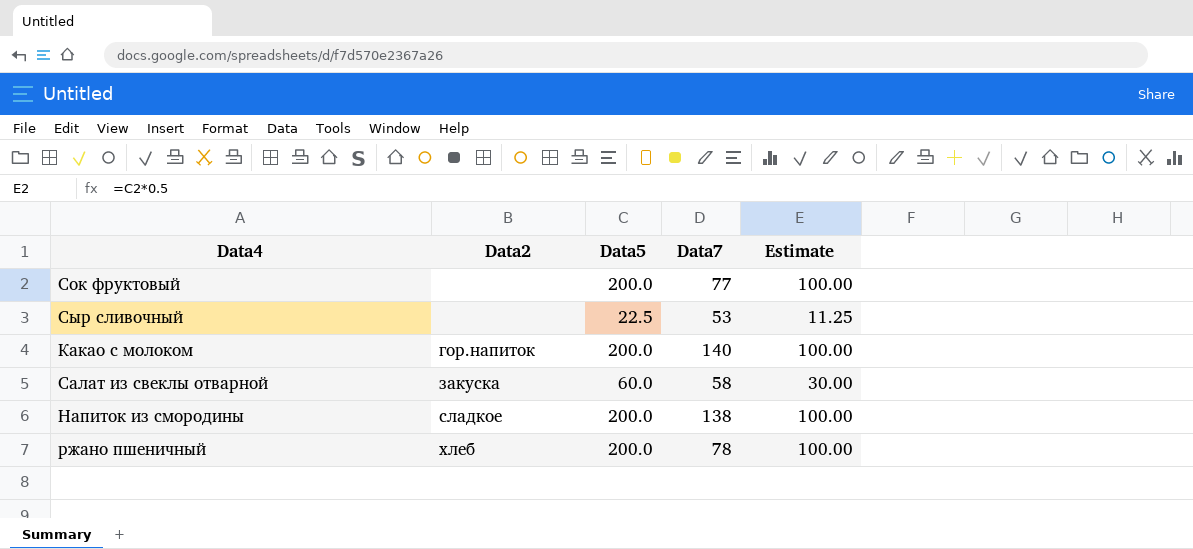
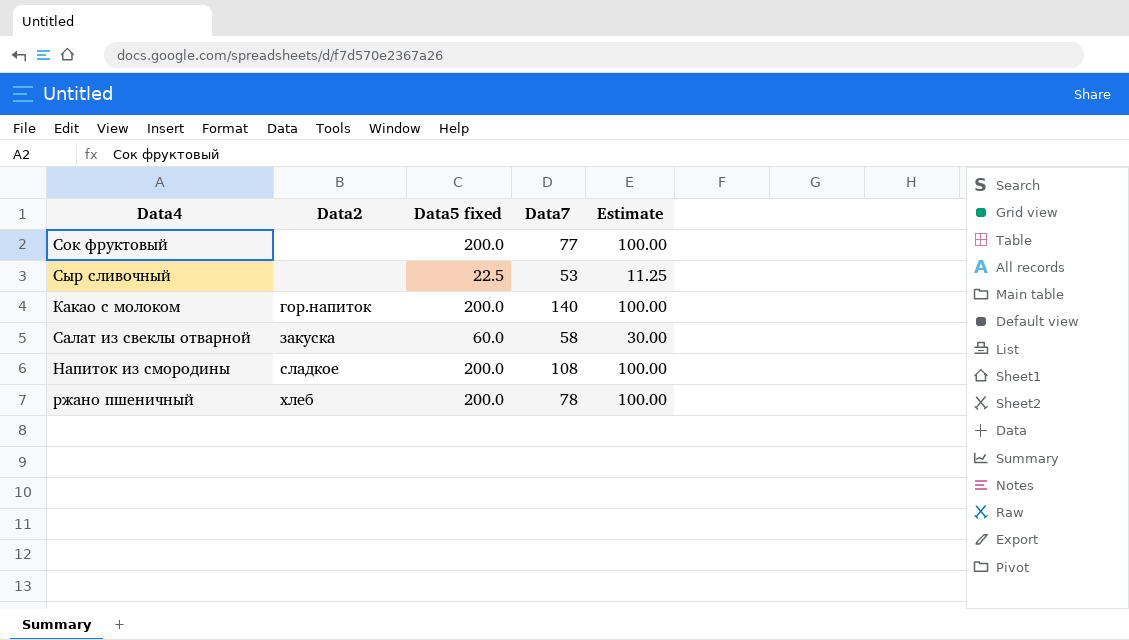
column name: Data5 -> Data5 fixed
Напиток из смородины | Data7: 138 -> 108

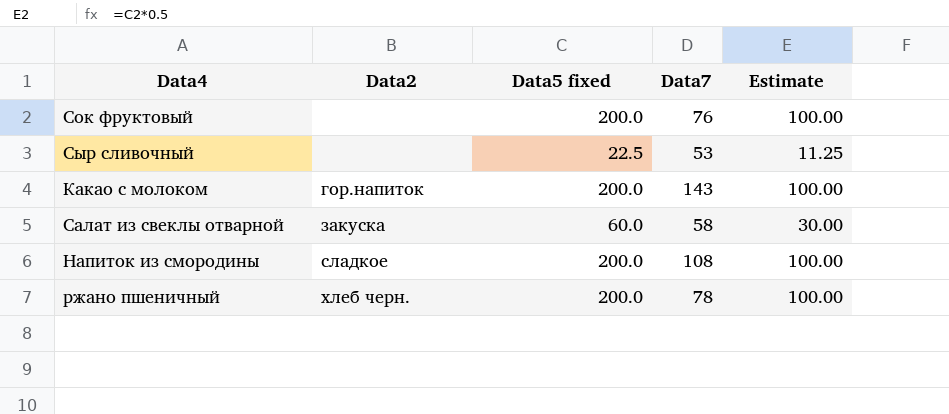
Сок фруктовый | Data7: 77 -> 76
Какао с молоком | Data7: 140 -> 143
ржано пшеничный | Data2: хлеб -> хлеб черн.

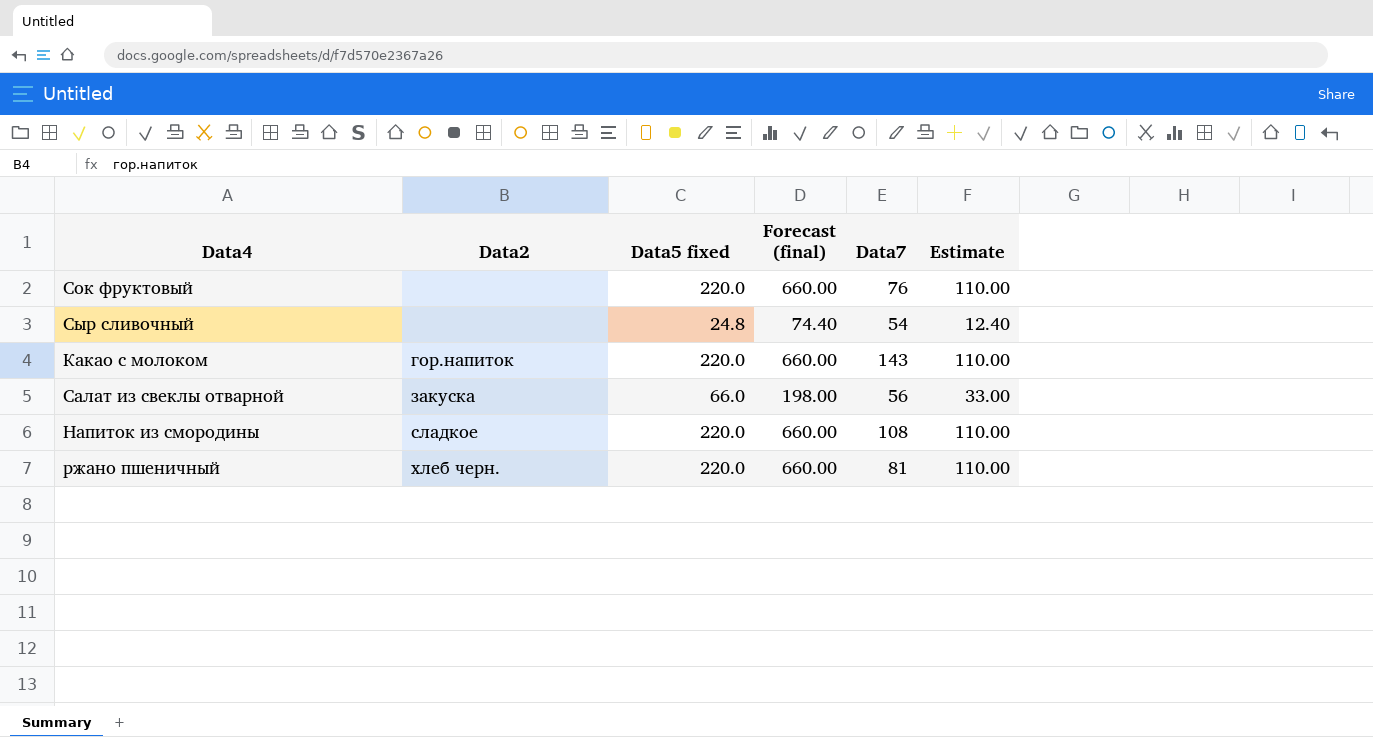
column Forecast (final) | formula: none -> [Data5 fixed] * 3
Сок фруктовый | Data5 fixed: 200.0 -> 220.0
Сок фруктовый | Estimate: 100.00 -> 110.00
Сыр сливочный | Data5 fixed: 22.5 -> 24.8
Сыр сливочный | Data7: 53 -> 54
Сыр сливочный | Estimate: 11.25 -> 12.40
Какао с молоком | Data5 fixed: 200.0 -> 220.0
Какао с молоком | Estimate: 100.00 -> 110.00
Салат из свеклы отварной | Data5 fixed: 60.0 -> 66.0
Салат из свеклы отварной | Data7: 58 -> 56
Салат из свеклы отварной | Estimate: 30.00 -> 33.00
Напиток из смородины | Data5 fixed: 200.0 -> 220.0
Напиток из смородины | Estimate: 100.00 -> 110.00
ржано пшеничный | Data5 fixed: 200.0 -> 220.0
ржано пшеничный | Data7: 78 -> 81
ржано пшеничный | Estimate: 100.00 -> 110.00

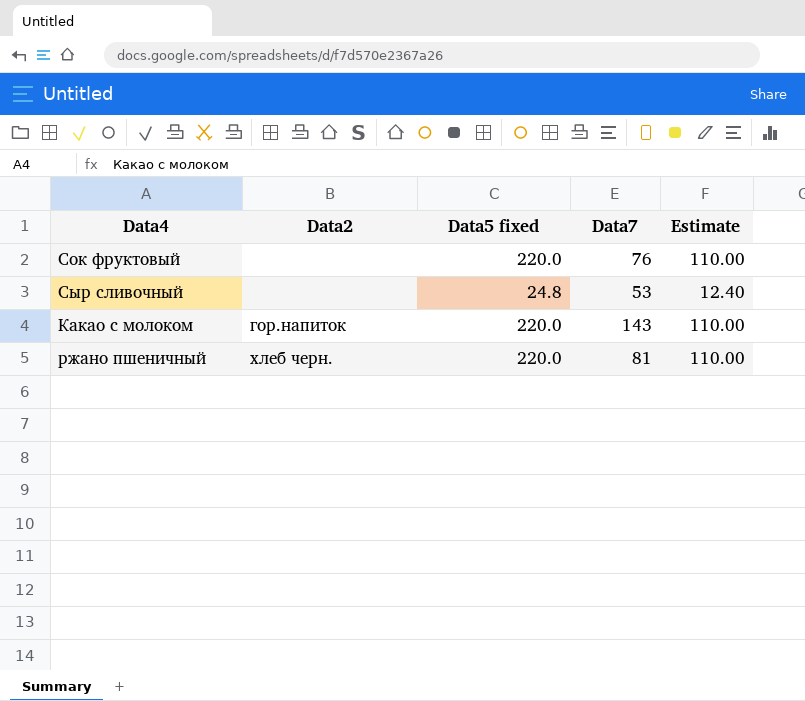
column Forecast (final) | formula: [Data5 fixed] * 3 -> none
row Салат из свеклы отварной: закуска | 66.0 | 198.00 | 56 | 33.00 -> none
row Напиток из смородины: сладкое | 220.0 | 660.00 | 108 | 110.00 -> none
Сыр сливочный | Data7: 54 -> 53

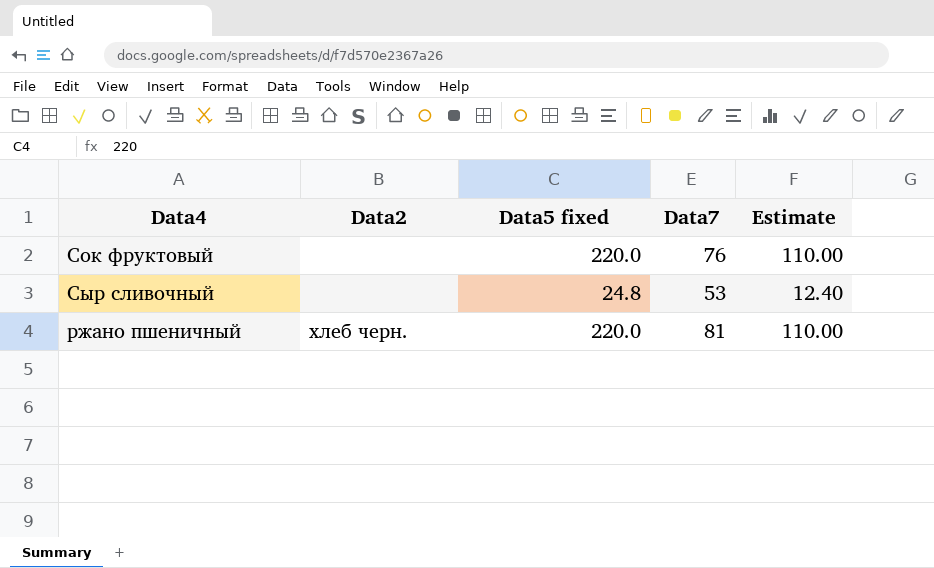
row Какао с молоком: гор.напиток | 220.0 | 143 | 110.00 -> none

